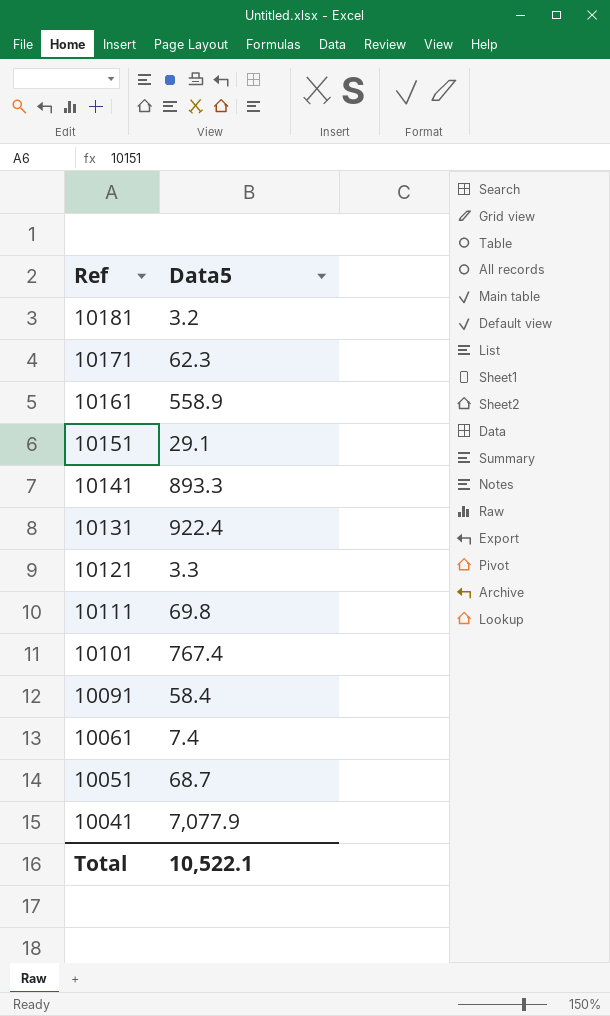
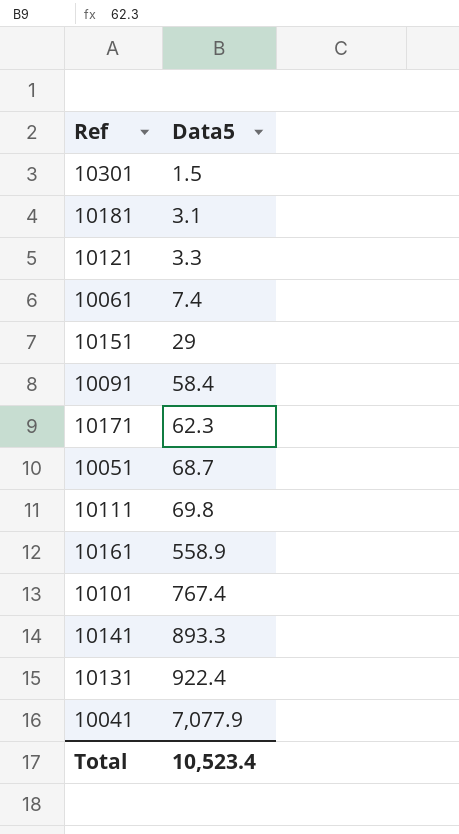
row order: Ref descending -> Data5 ascending
row 10301: none -> 1.5
10181 | Data5: 3.2 -> 3.1
10151 | Data5: 29.1 -> 29
Total | Data5: 10,522.1 -> 10,523.4

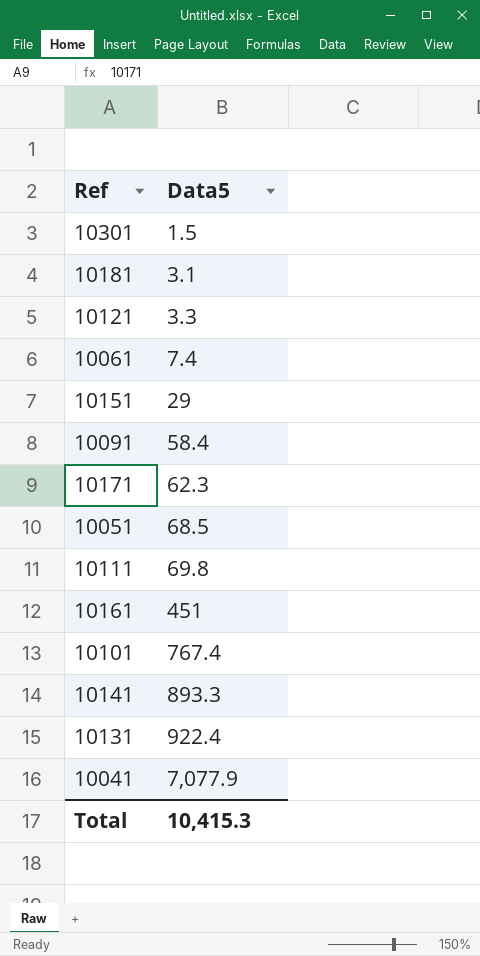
10051 | Data5: 68.7 -> 68.5
10161 | Data5: 558.9 -> 451
Total | Data5: 10,523.4 -> 10,415.3

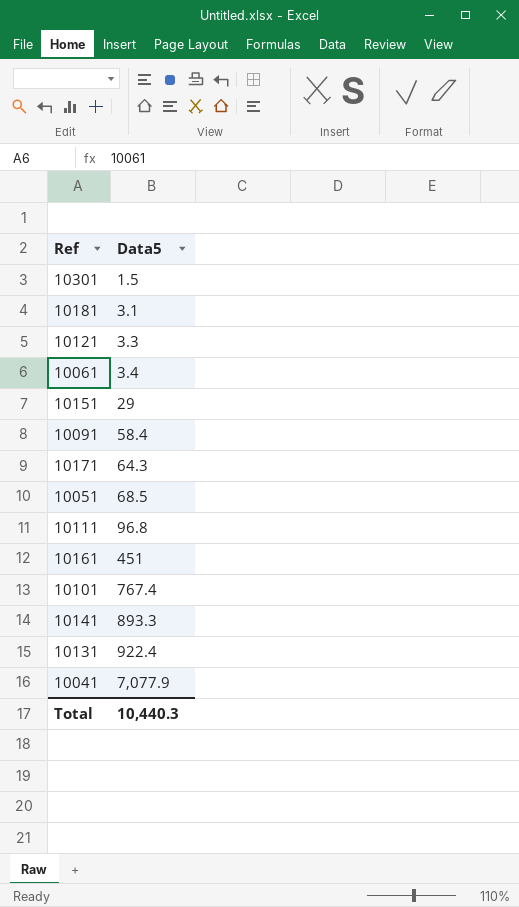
10061 | Data5: 7.4 -> 3.4
10171 | Data5: 62.3 -> 64.3
10111 | Data5: 69.8 -> 96.8
Total | Data5: 10,415.3 -> 10,440.3

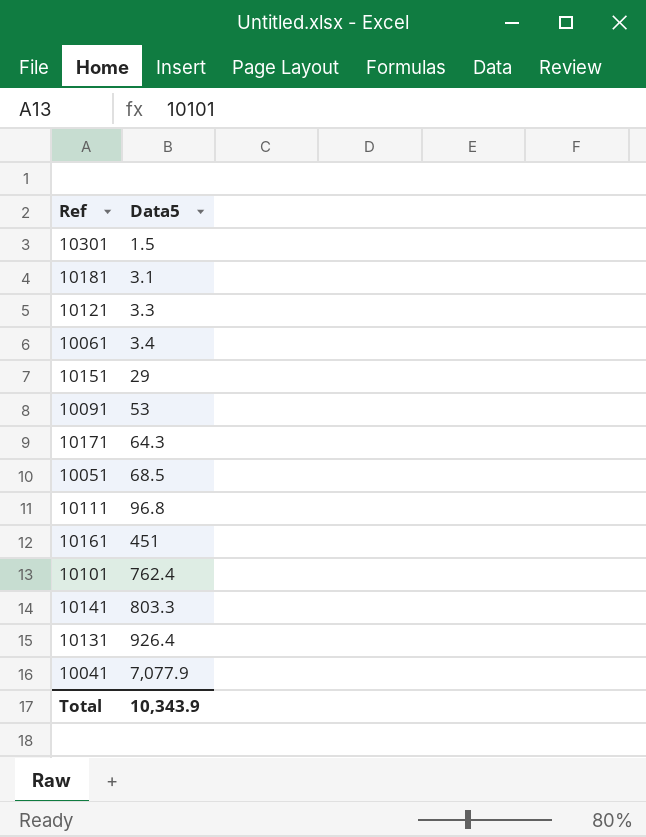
10091 | Data5: 58.4 -> 53
10101 | Data5: 767.4 -> 762.4
10141 | Data5: 893.3 -> 803.3
10131 | Data5: 922.4 -> 926.4
Total | Data5: 10,440.3 -> 10,343.9

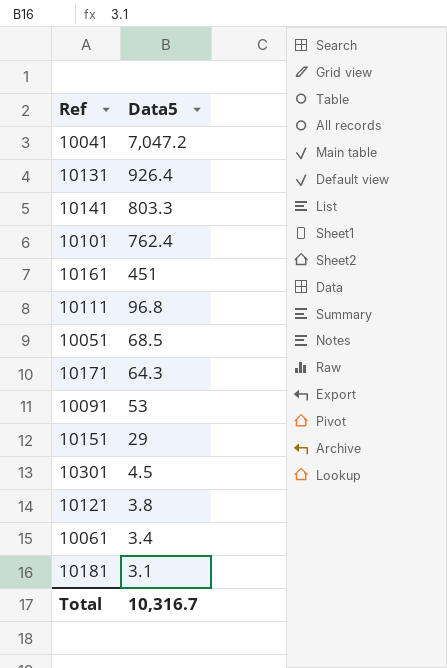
row order: Data5 ascending -> Data5 descending
10041 | Data5: 7,077.9 -> 7,047.2
10301 | Data5: 1.5 -> 4.5
10121 | Data5: 3.3 -> 3.8
Total | Data5: 10,343.9 -> 10,316.7

